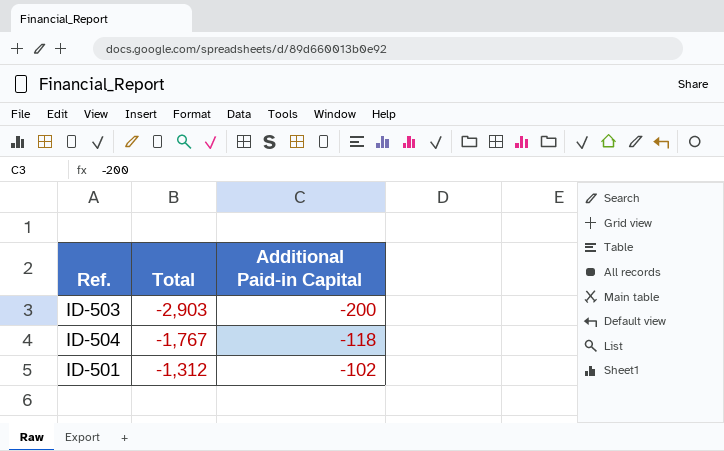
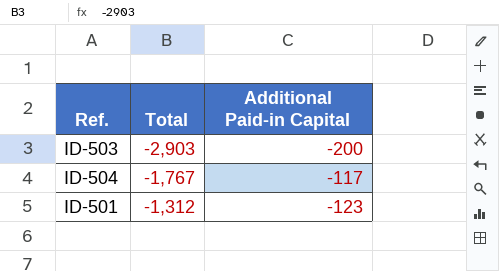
ID-504 | Additional Paid-in Capital: -118 -> -117
ID-501 | Additional Paid-in Capital: -102 -> -123

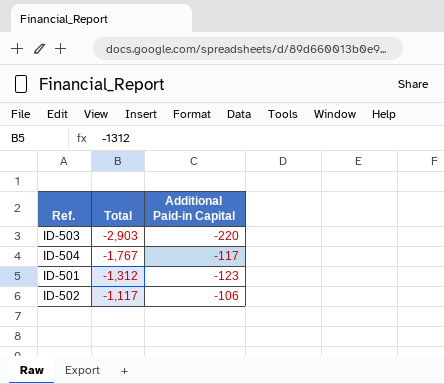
ID-503 | Additional Paid-in Capital: -200 -> -220
row ID-502: none -> -1,117 | -106

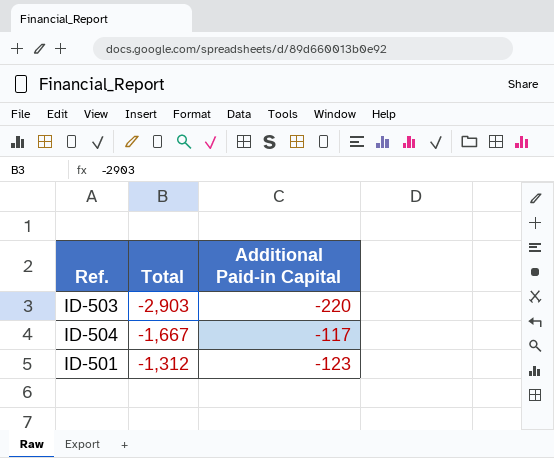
row ID-502: -1,117 | -106 -> none
ID-504 | Total: -1,767 -> -1,667

